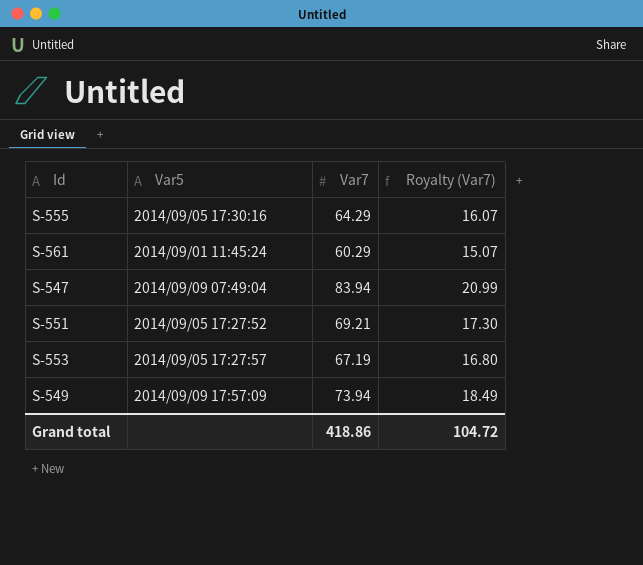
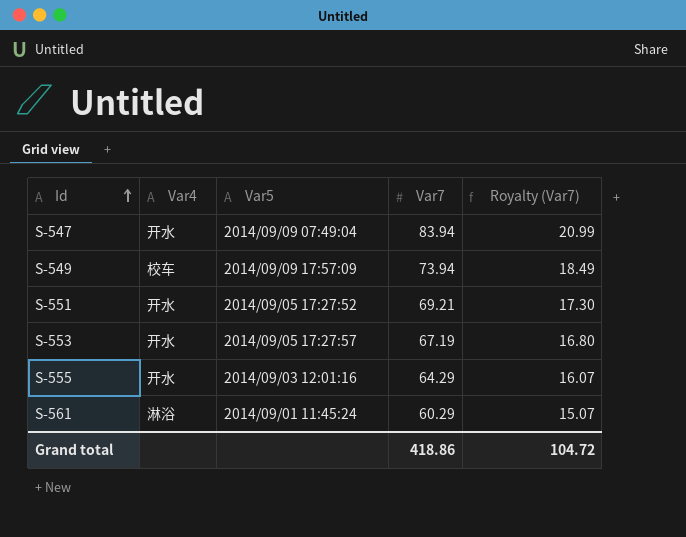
row order: none -> Id ascending
column Var4 | position: none -> 2
S-555 | Var5: 2014/09/05 17:30:16 -> 2014/09/03 12:01:16

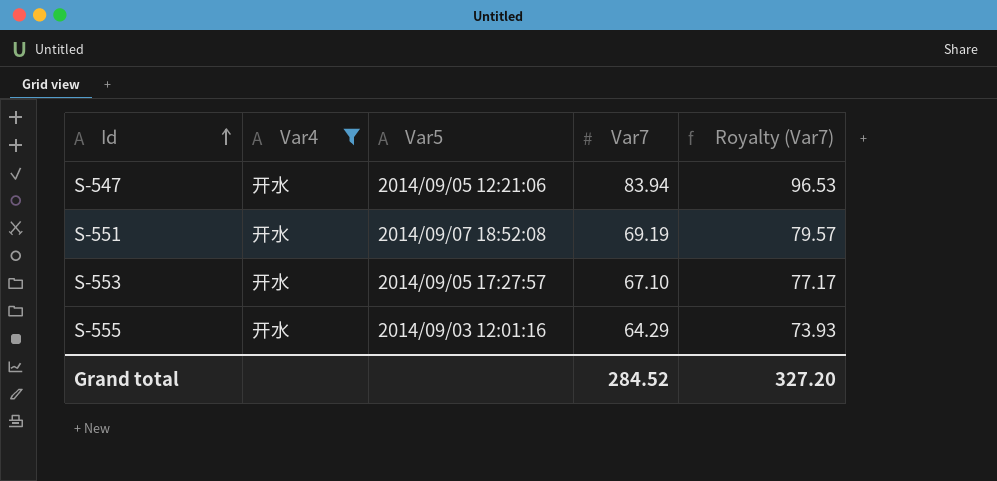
filter: none -> Var4 = 开水
column Royalty (Var7) | formula: [Var7] * 0.25 -> [Var7] * 1.15
S-547 | Var5: 2014/09/09 07:49:04 -> 2014/09/05 12:21:06
S-551 | Var5: 2014/09/05 17:27:52 -> 2014/09/07 18:52:08
S-551 | Var7: 69.21 -> 69.19
S-553 | Var7: 67.19 -> 67.10
Grand total | Var7: 418.86 -> 284.52
Grand total | Royalty (Var7): 104.72 -> 327.20

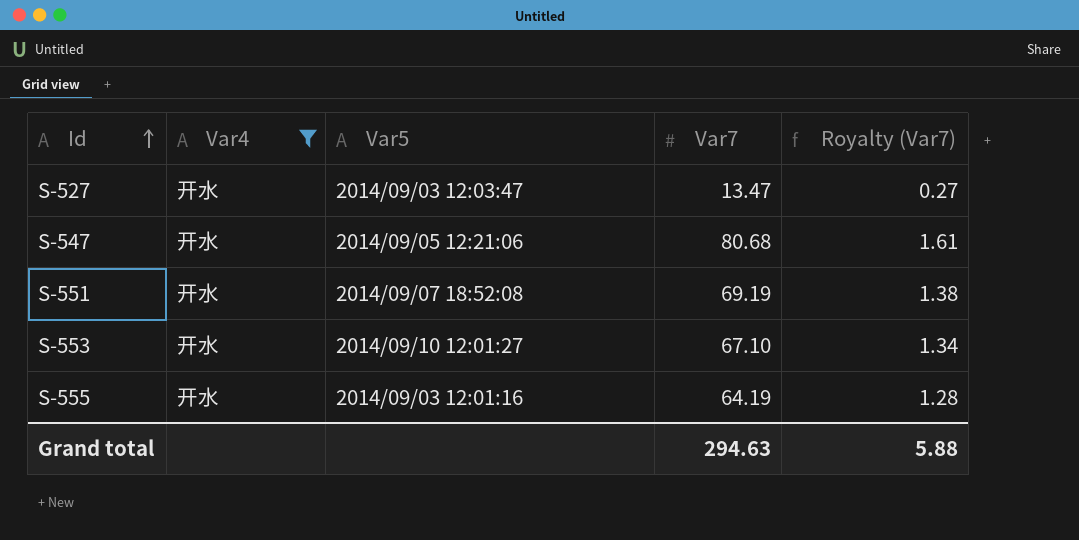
column Royalty (Var7) | formula: [Var7] * 1.15 -> [Var7] * 0.02
row S-527: none -> 开水 | 2014/09/03 12:03:47 | 13.47 | 0.27
S-547 | Var7: 83.94 -> 80.68
S-553 | Var5: 2014/09/05 17:27:57 -> 2014/09/10 12:01:27
S-555 | Var7: 64.29 -> 64.19
Grand total | Var7: 284.52 -> 294.63
Grand total | Royalty (Var7): 327.20 -> 5.88

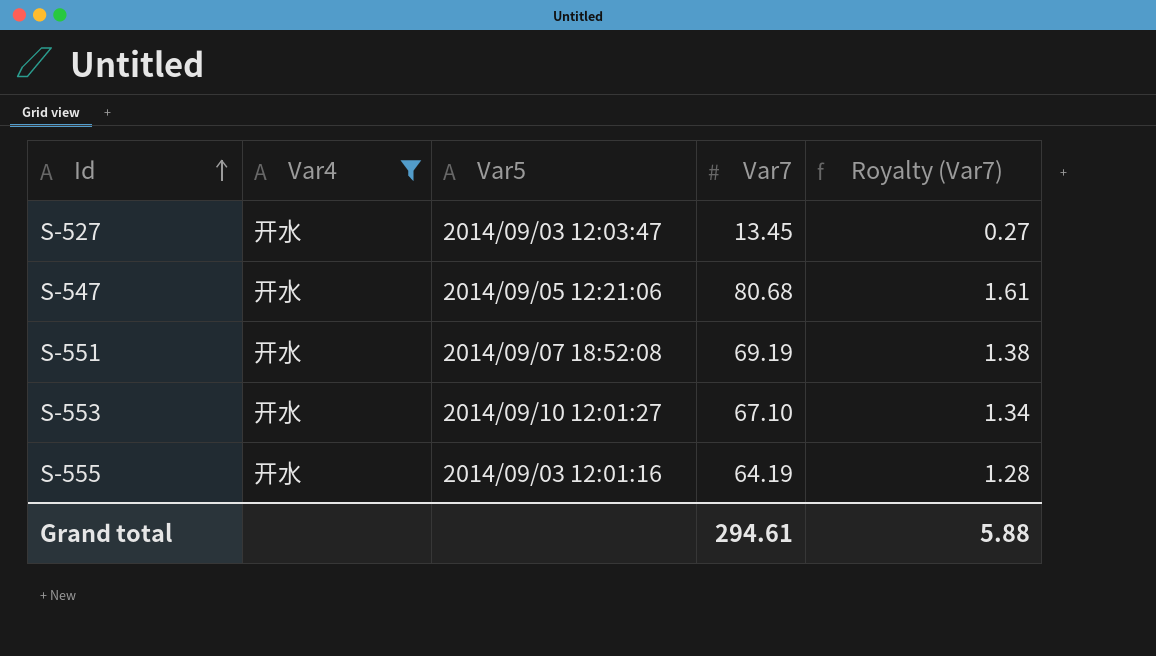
S-527 | Var7: 13.47 -> 13.45
Grand total | Var7: 294.63 -> 294.61

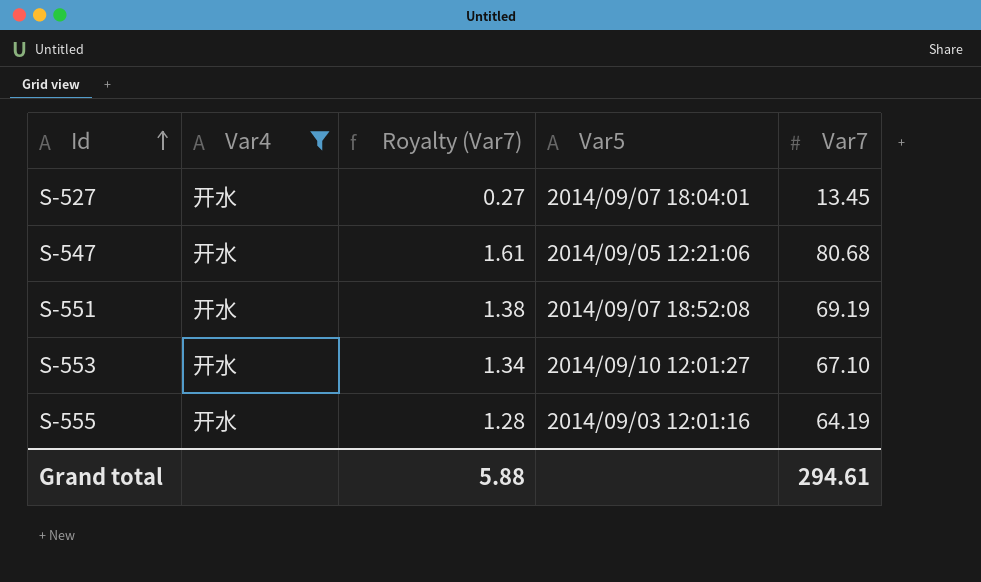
column Royalty (Var7) | position: 5 -> 3
S-527 | Var5: 2014/09/03 12:03:47 -> 2014/09/07 18:04:01

